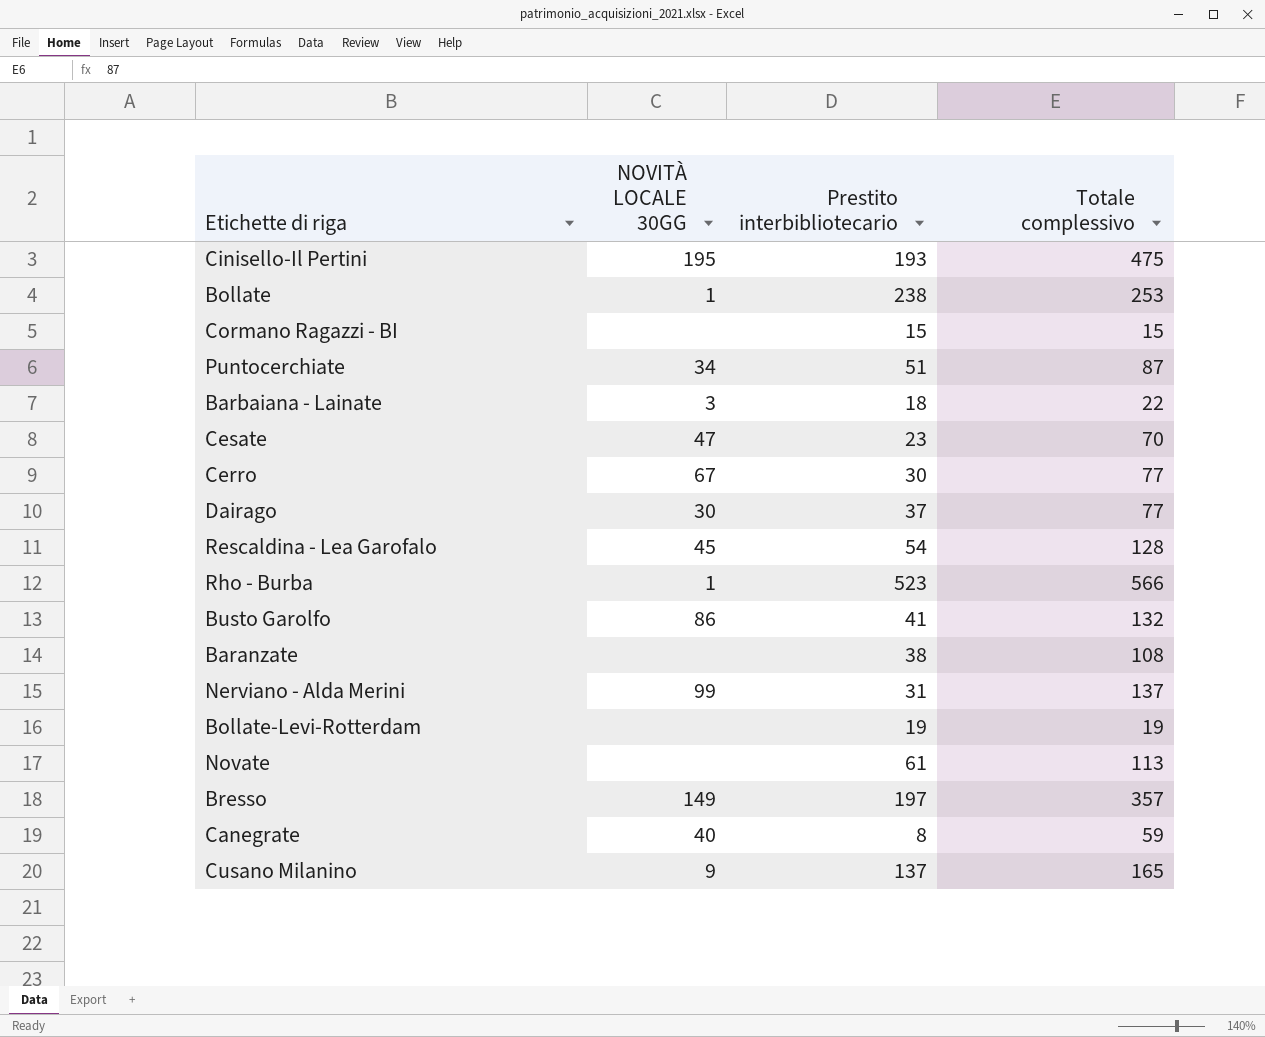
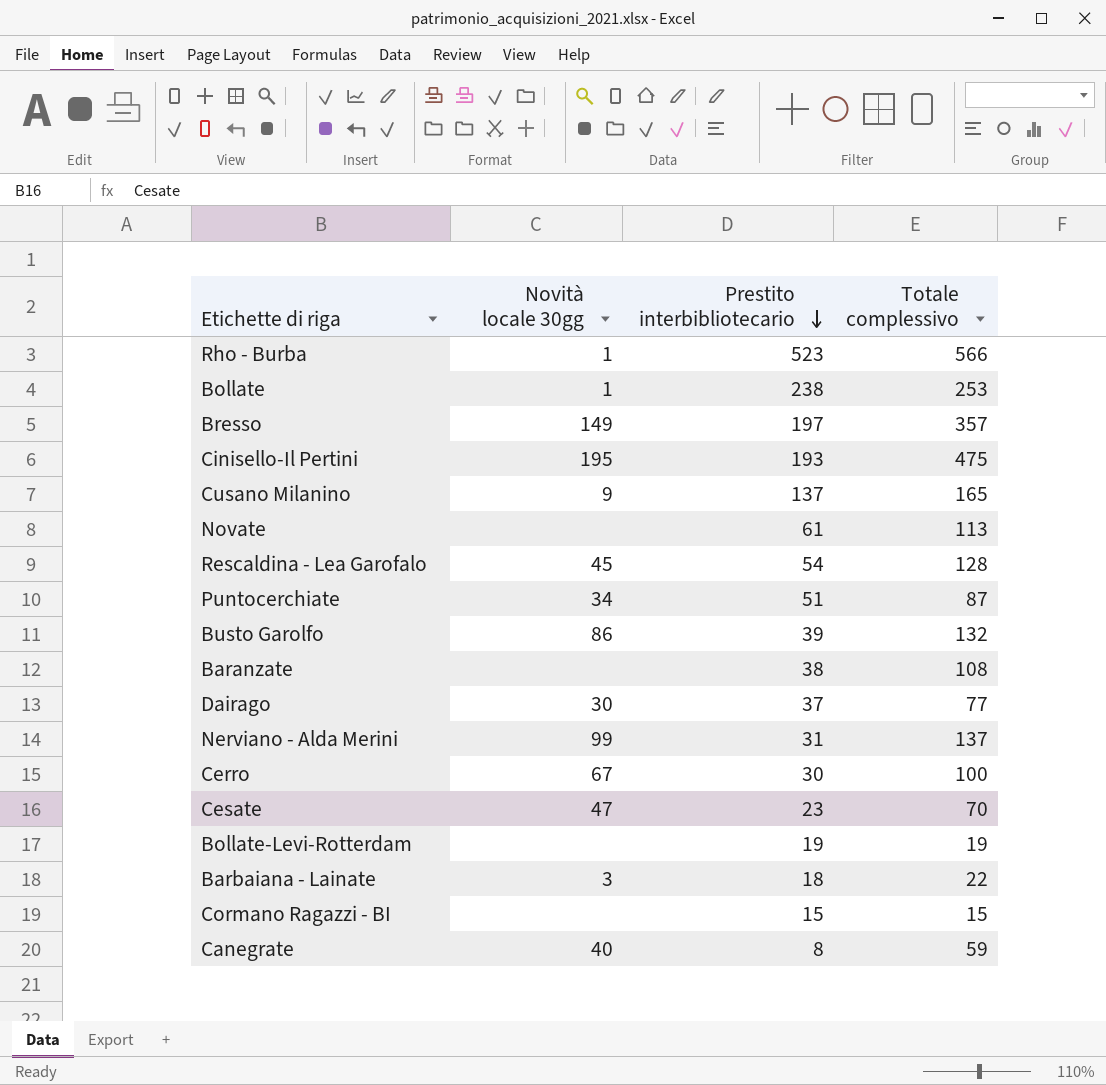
row order: none -> Prestito interbibliotecario descending
column name: NOVITÀ LOCALE 30GG -> Novità locale 30gg
Busto Garolfo | Prestito interbibliotecario: 41 -> 39
Cerro | Totale complessivo: 77 -> 100

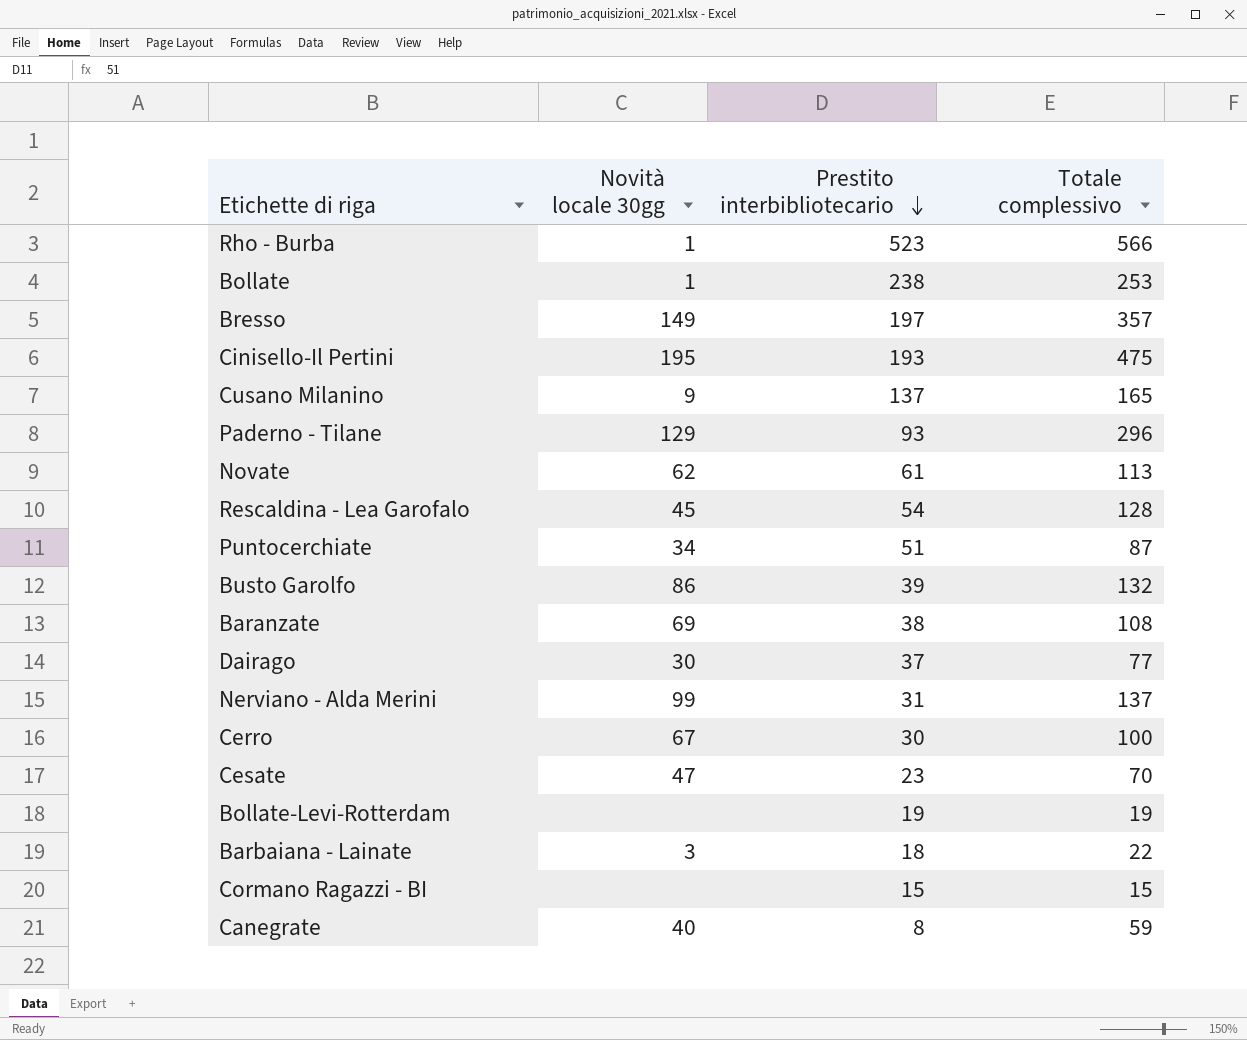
row Paderno - Tilane: none -> 129 | 93 | 296
Novate | Novità locale 30gg: none -> 62
Baranzate | Novità locale 30gg: none -> 69

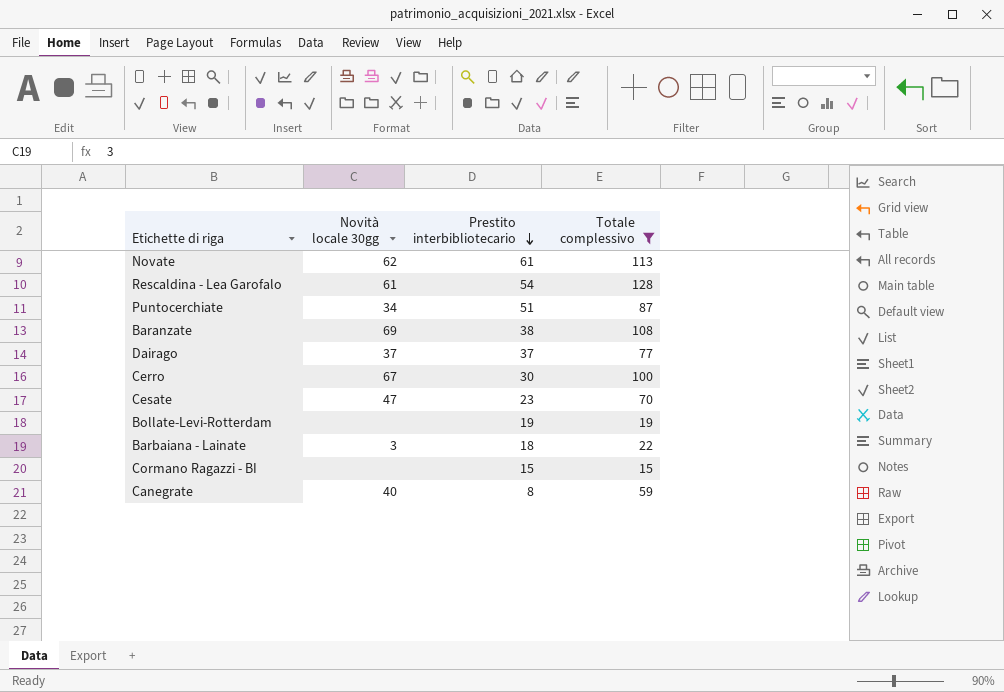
filter: none -> Totale complessivo <= 128
Rescaldina - Lea Garofalo | Novità locale 30gg: 45 -> 61
Dairago | Novità locale 30gg: 30 -> 37

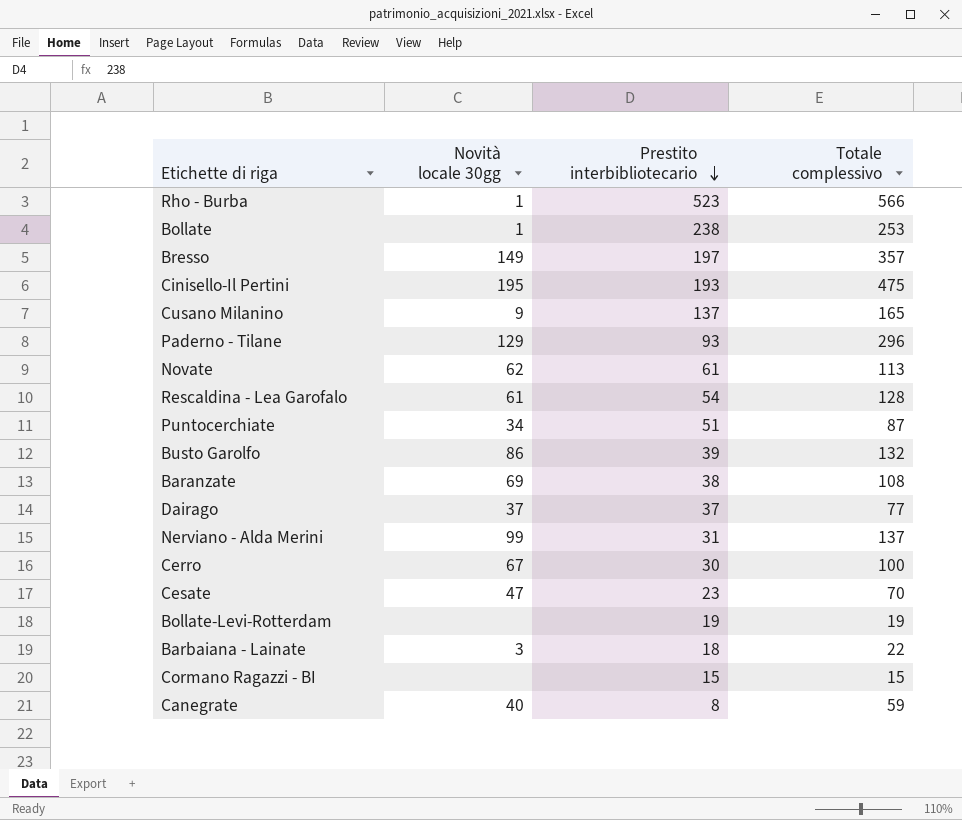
filter: Totale complessivo <= 128 -> none

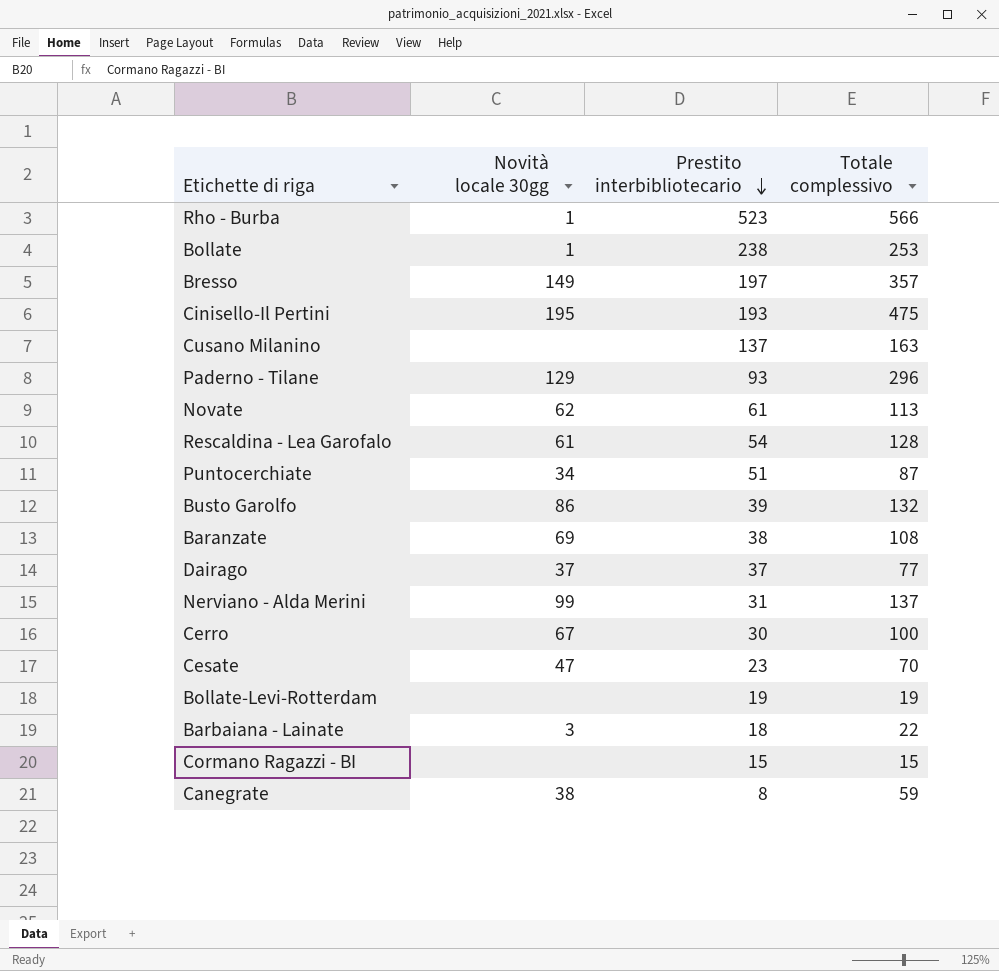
Cusano Milanino | Novità locale 30gg: 9 -> none
Cusano Milanino | Totale complessivo: 165 -> 163
Canegrate | Novità locale 30gg: 40 -> 38

